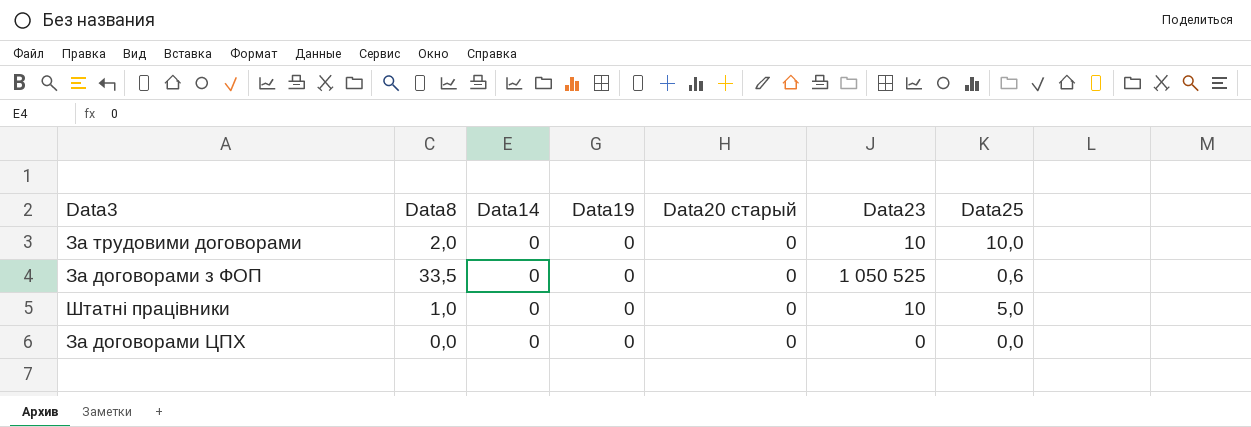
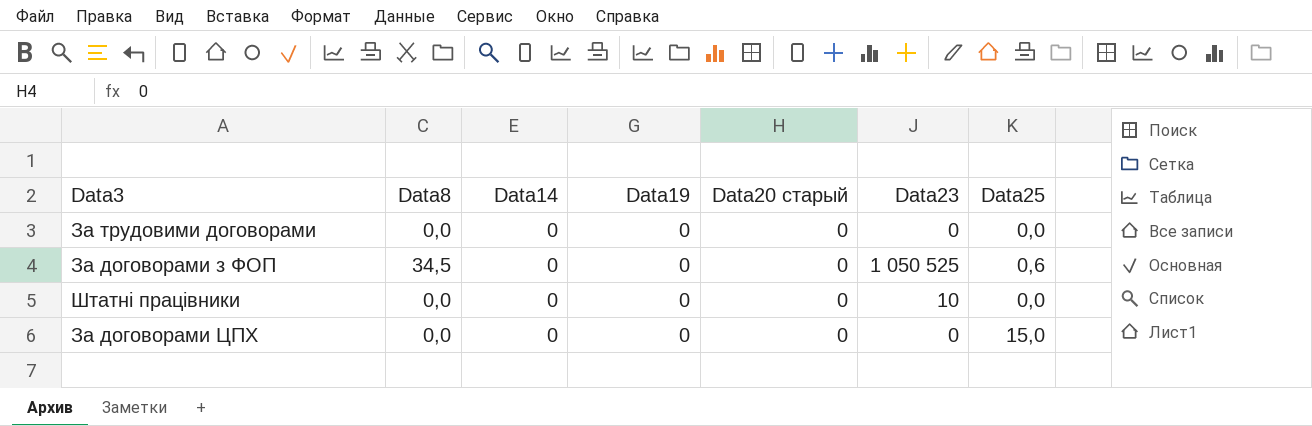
За трудовими договорами | Data8: 2,0 -> 0,0
За трудовими договорами | Data23: 10 -> 0
За трудовими договорами | Data25: 10,0 -> 0,0
За договорами з ФОП | Data8: 33,5 -> 34,5
Штатні працівники | Data8: 1,0 -> 0,0
Штатні працівники | Data25: 5,0 -> 0,0
За договорами ЦПХ | Data25: 0,0 -> 15,0

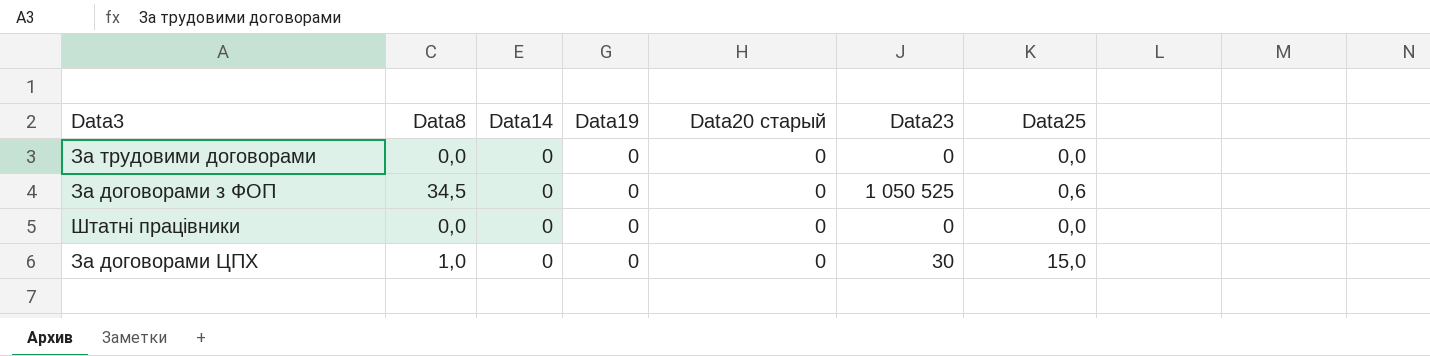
Штатні працівники | Data23: 10 -> 0
За договорами ЦПХ | Data8: 0,0 -> 1,0
За договорами ЦПХ | Data23: 0 -> 30

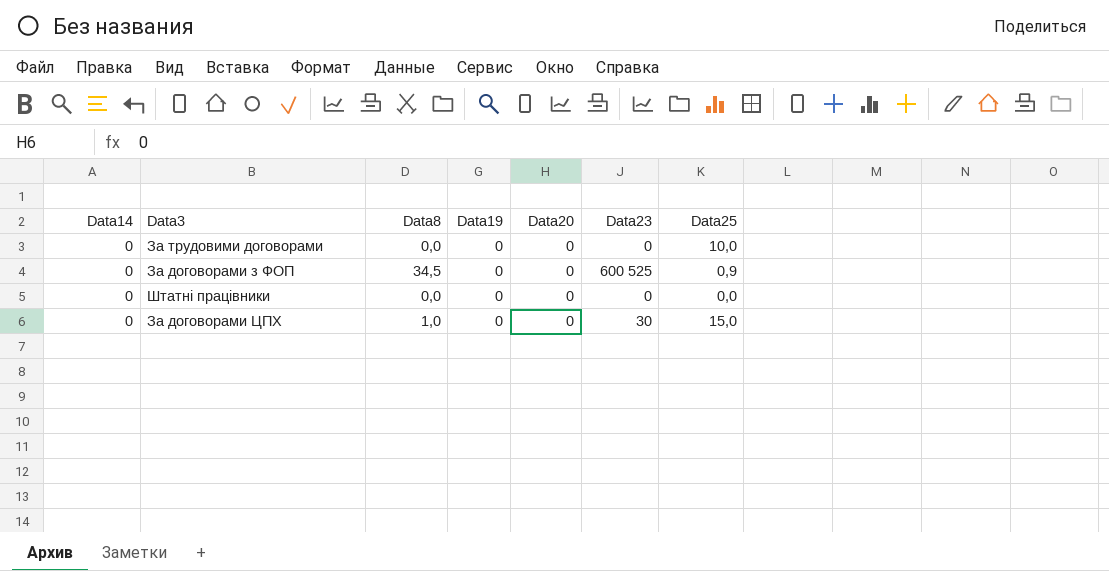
column Data14 | position: 3 -> 1
column name: Data20 старый -> Data20
За трудовими договорами | Data25: 0,0 -> 10,0
За договорами з ФОП | Data23: 1 050 525 -> 600 525
За договорами з ФОП | Data25: 0,6 -> 0,9

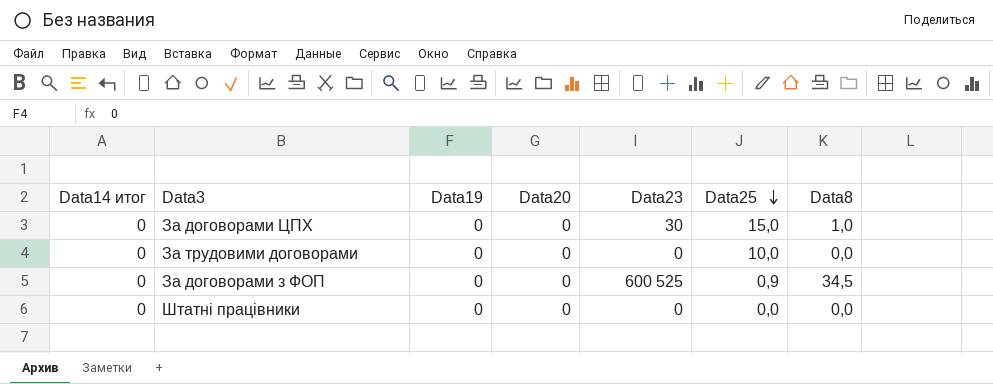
row order: none -> Data25 descending
column name: Data14 -> Data14 итог
column Data8 | position: 3 -> 7

